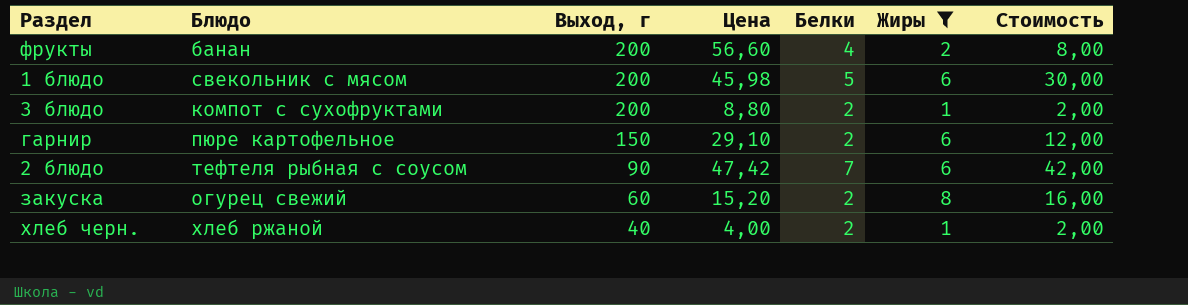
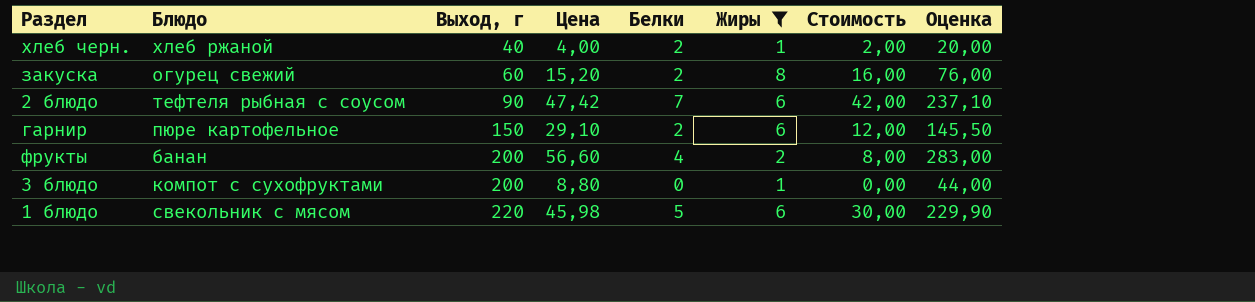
row order: Выход, г descending -> Выход, г ascending
column Оценка | formula: none -> [Цена] * 5
3 блюдо | Белки: 2 -> 0
3 блюдо | Стоимость: 2,00 -> 0,00
1 блюдо | Выход, г: 200 -> 220

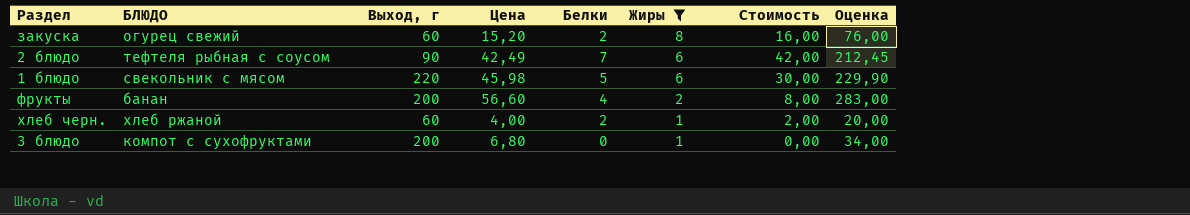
row order: Выход, г ascending -> Жиры descending
column name: Блюдо -> БЛЮДО
row гарнир: пюре картофельное | 150 | 29,10 | 2 | 6 | 12,00 | 145,50 -> none
2 блюдо | Цена: 47,42 -> 42,49
2 блюдо | Оценка: 237,10 -> 212,45
хлеб черн. | Выход, г: 40 -> 60
3 блюдо | Цена: 8,80 -> 6,80
3 блюдо | Оценка: 44,00 -> 34,00

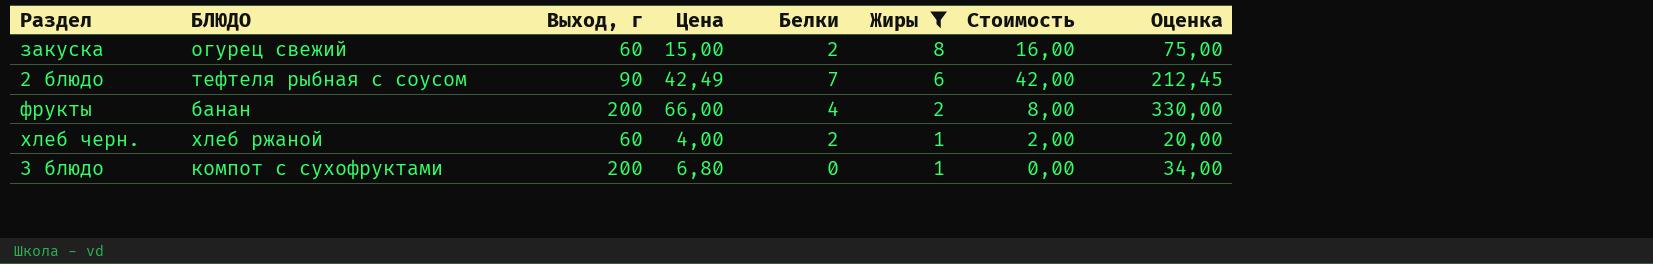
row 1 блюдо: свекольник с мясом | 220 | 45,98 | 5 | 6 | 30,00 | 229,90 -> none
закуска | Цена: 15,20 -> 15,00
закуска | Оценка: 76,00 -> 75,00
фрукты | Цена: 56,60 -> 66,00
фрукты | Оценка: 283,00 -> 330,00

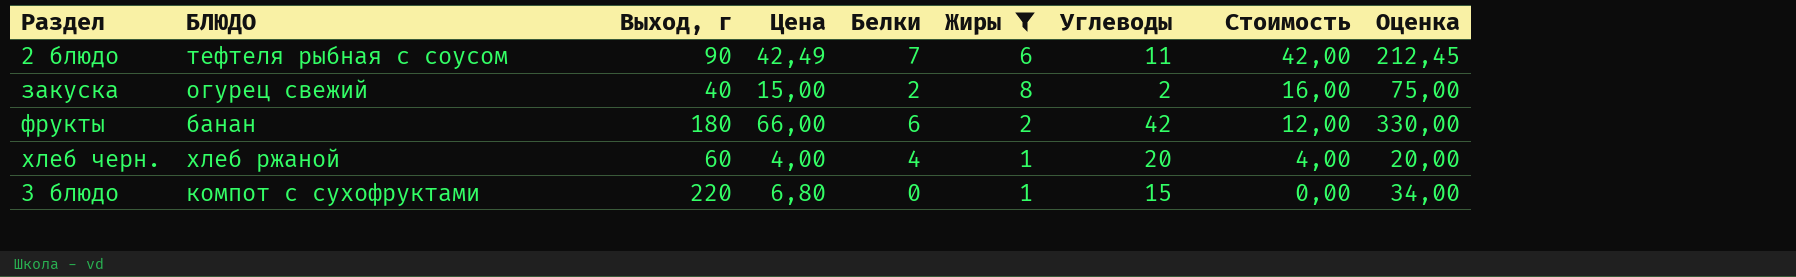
row order: Жиры descending -> Стоимость descending
column Углеводы | position: none -> 7
закуска | Выход, г: 60 -> 40
фрукты | Выход, г: 200 -> 180
фрукты | Белки: 4 -> 6
фрукты | Стоимость: 8,00 -> 12,00
хлеб черн. | Белки: 2 -> 4
хлеб черн. | Стоимость: 2,00 -> 4,00
3 блюдо | Выход, г: 200 -> 220

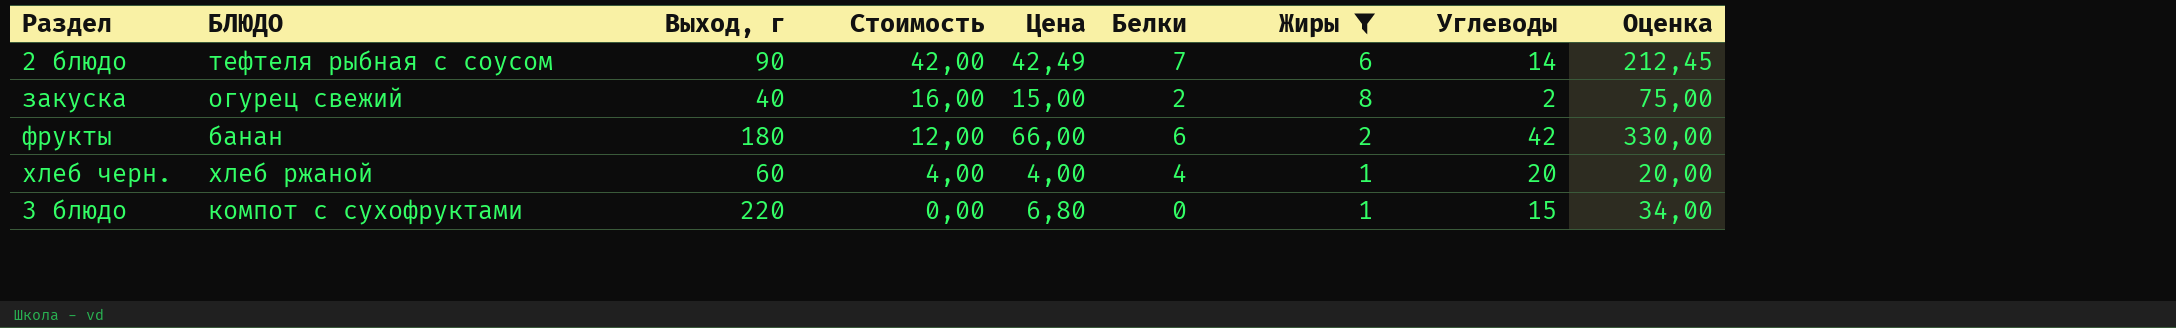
column Стоимость | position: 8 -> 4
2 блюдо | Углеводы: 11 -> 14

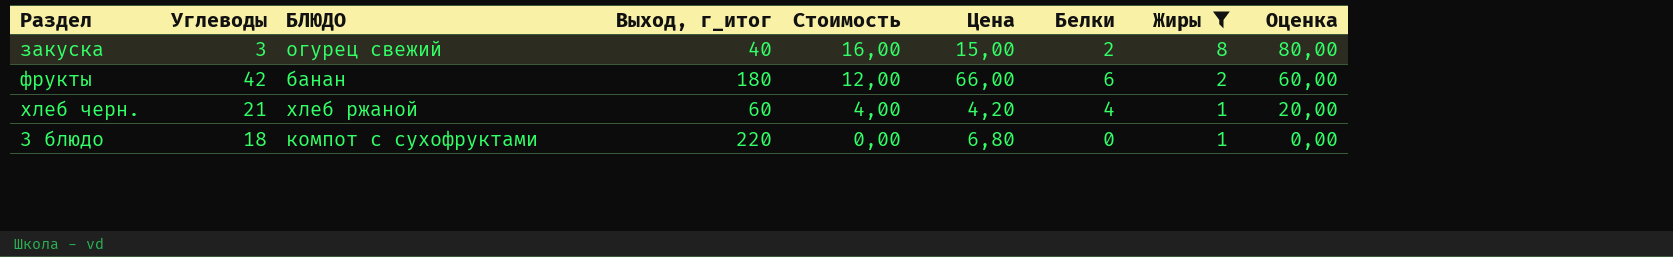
column Углеводы | position: 8 -> 2
column name: Выход, г -> Выход, г_итог
column Оценка | formula: [Цена] * 5 -> [Стоимость] * 5
row 2 блюдо: тефтеля рыбная с соусом | 90 | 42,00 | 42,49 | 7 | 6 | 14 | 212,45 -> none
закуска | Углеводы: 2 -> 3
хлеб черн. | Углеводы: 20 -> 21
хлеб черн. | Цена: 4,00 -> 4,20
3 блюдо | Углеводы: 15 -> 18

